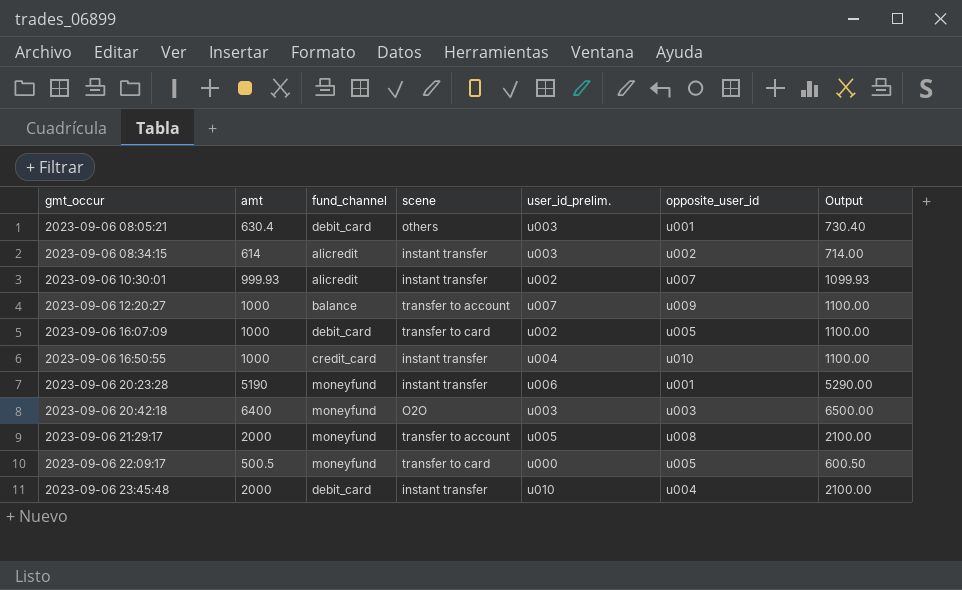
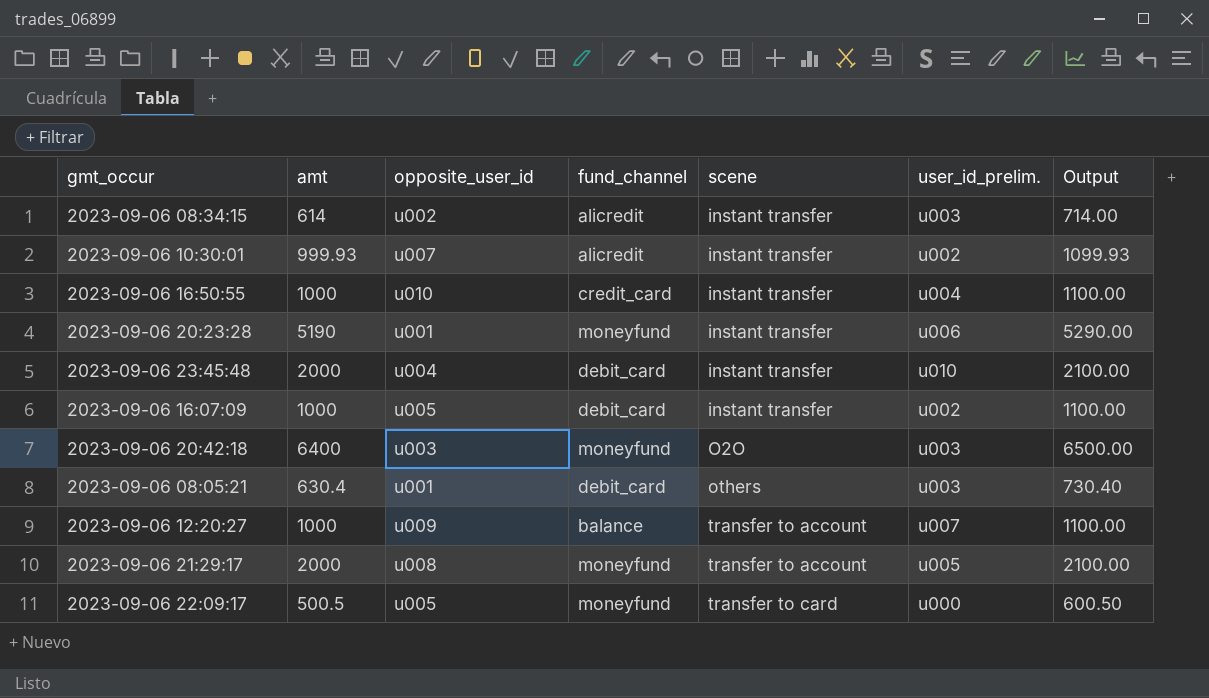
row order: gmt_occur ascending -> scene ascending
column opposite_user_id | position: 6 -> 3
2023-09-06 16:07:09 | scene: transfer to card -> instant transfer

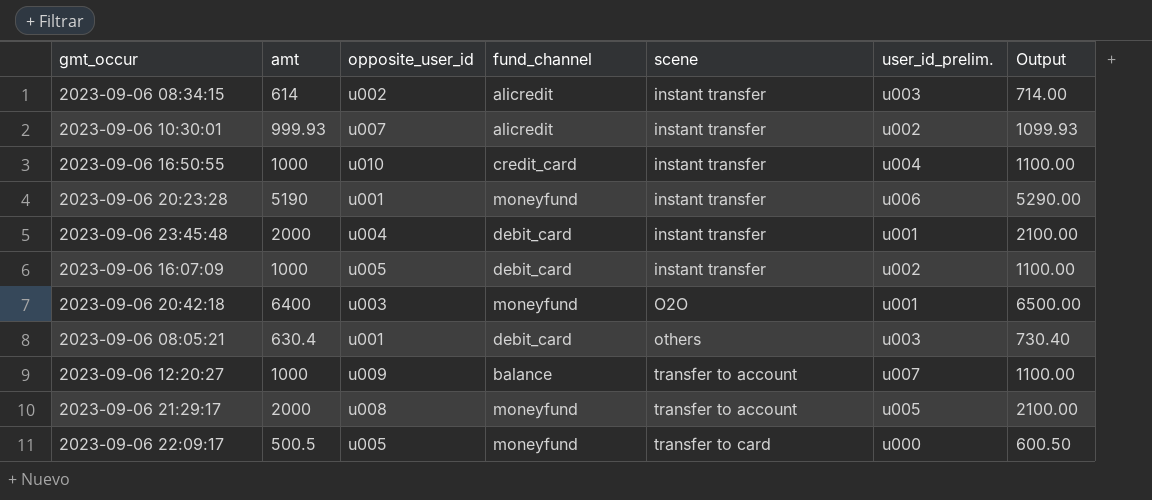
2023-09-06 23:45:48 | user_id_prelim.: u010 -> u001
2023-09-06 20:42:18 | user_id_prelim.: u003 -> u001

